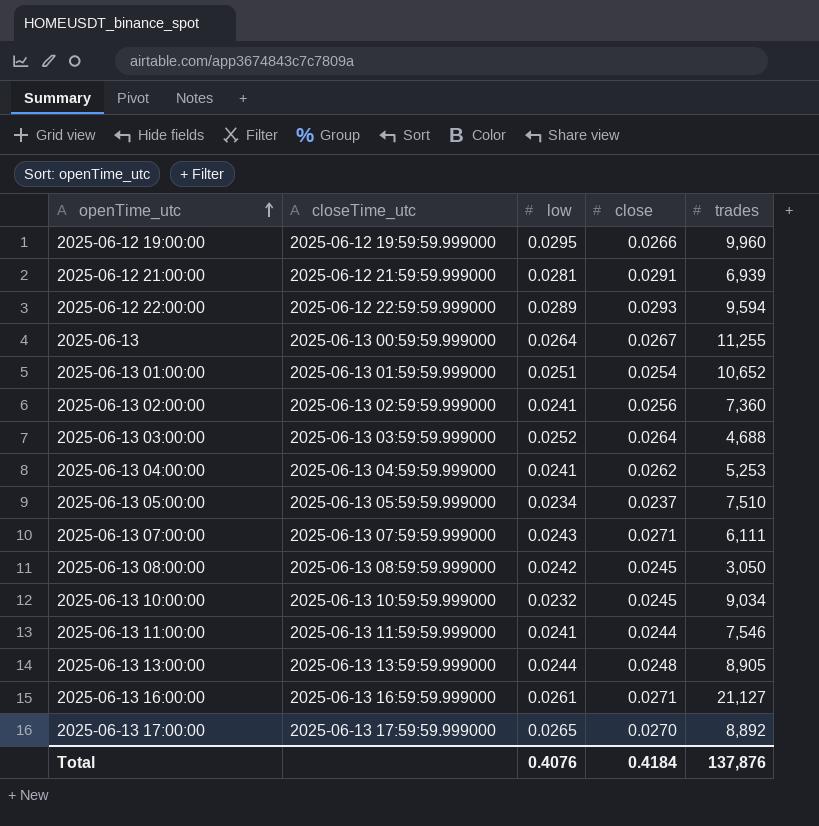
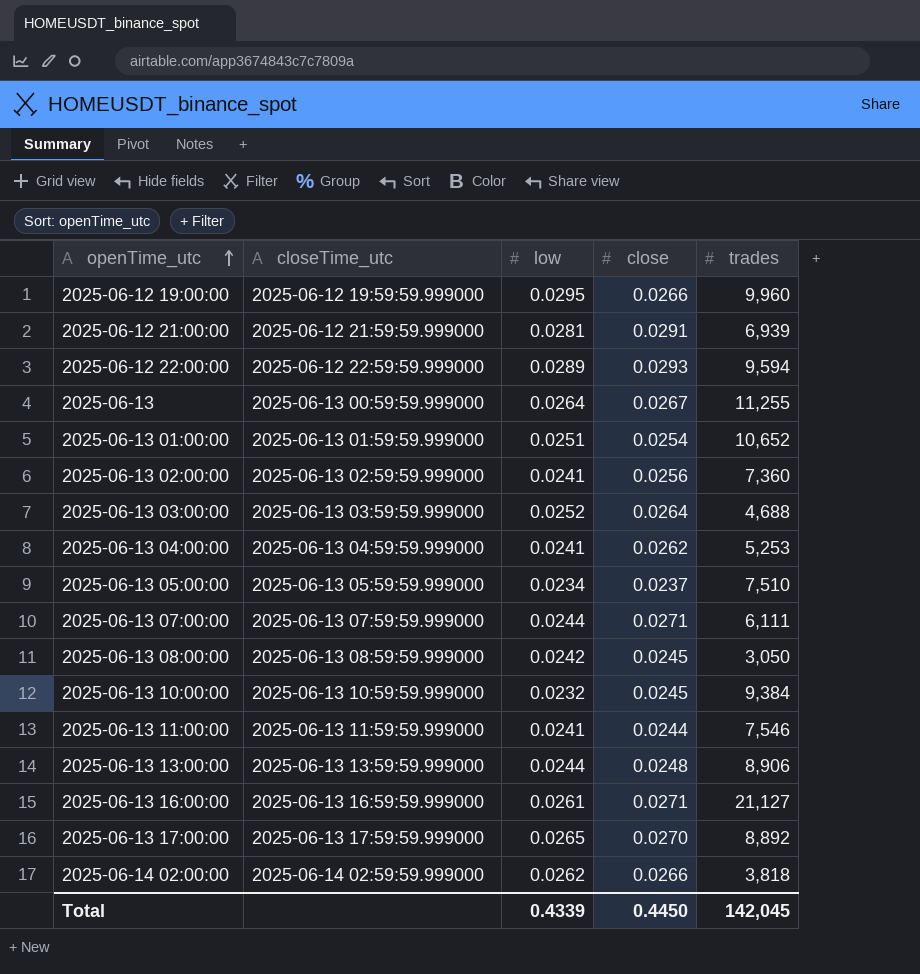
2025-06-13 07:00:00 | low: 0.0243 -> 0.0244
2025-06-13 10:00:00 | trades: 9,034 -> 9,384
2025-06-13 13:00:00 | trades: 8,905 -> 8,906
row 2025-06-14 02:00:00: none -> 2025-06-14 02:59:59.999000 | 0.0262 | 0.0266 | 3,818
Total | low: 0.4076 -> 0.4339
Total | close: 0.4184 -> 0.4450
Total | trades: 137,876 -> 142,045

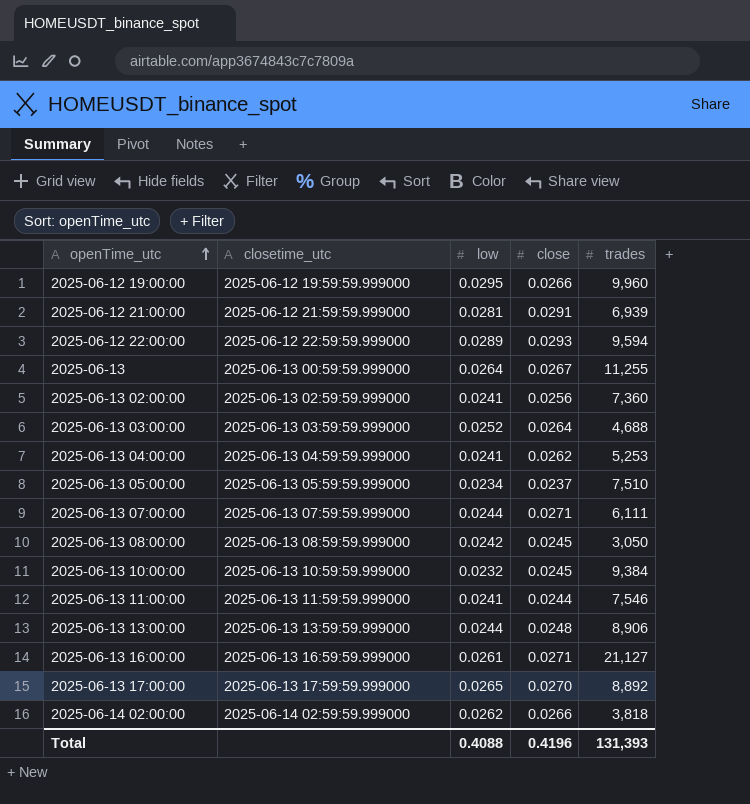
column name: closeTime_utc -> closetime_utc
row 2025-06-13 01:00:00: 2025-06-13 01:59:59.999000 | 0.0251 | 0.0254 | 10,652 -> none
Total | low: 0.4339 -> 0.4088
Total | close: 0.4450 -> 0.4196
Total | trades: 142,045 -> 131,393

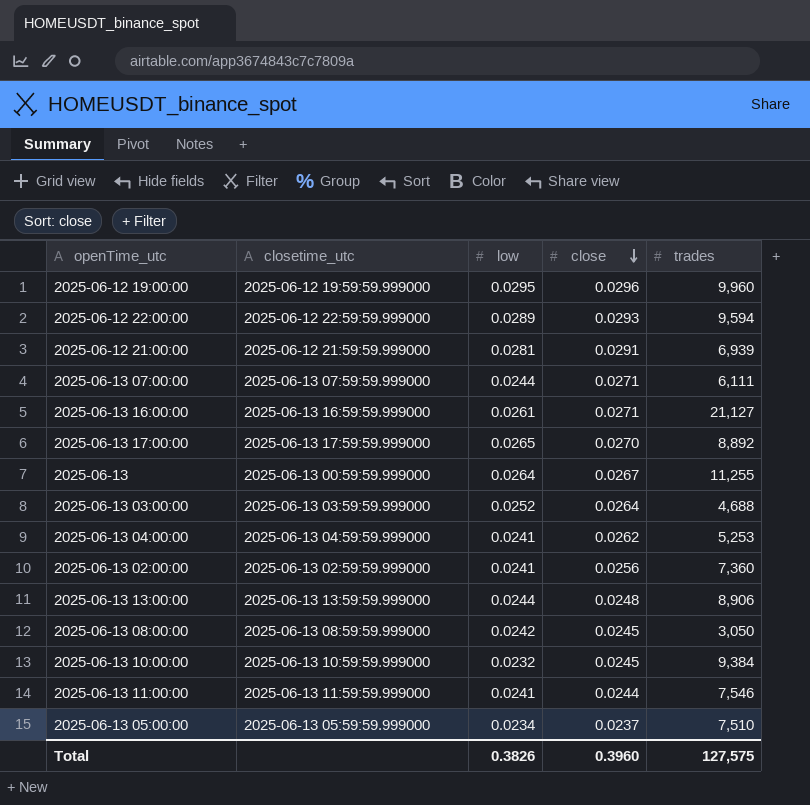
row order: openTime_utc ascending -> close descending
row 2025-06-14 02:00:00: 2025-06-14 02:59:59.999000 | 0.0262 | 0.0266 | 3,818 -> none
2025-06-12 19:00:00 | close: 0.0266 -> 0.0296
Total | low: 0.4088 -> 0.3826
Total | close: 0.4196 -> 0.3960
Total | trades: 131,393 -> 127,575

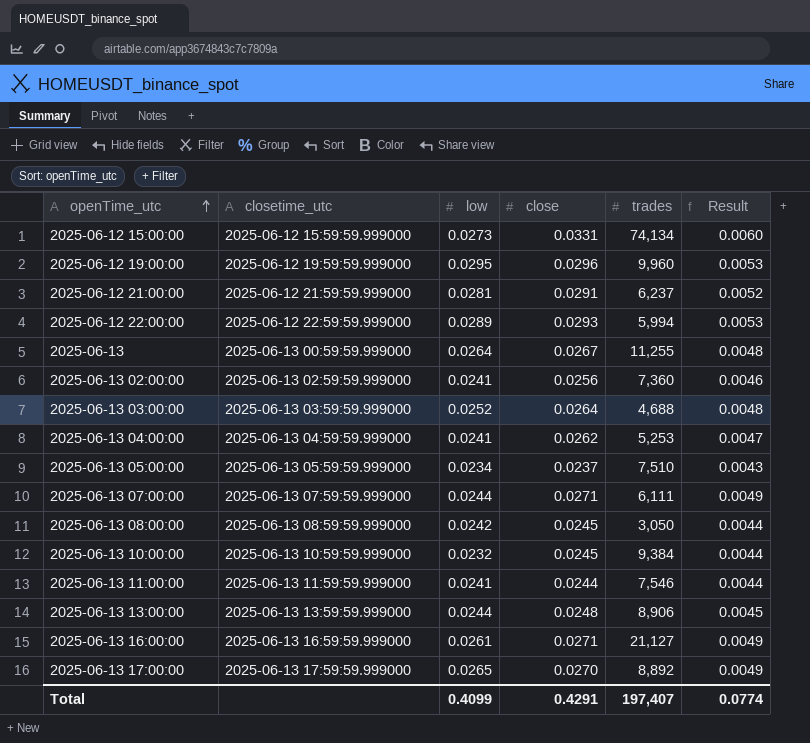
row order: close descending -> openTime_utc ascending
column Result | formula: none -> [close] * 0.18
row 2025-06-12 15:00:00: none -> 2025-06-12 15:59:59.999000 | 0.0273 | 0.0331 | 74,134 | 0.0060
2025-06-12 21:00:00 | trades: 6,939 -> 6,237
2025-06-12 22:00:00 | trades: 9,594 -> 5,994
Total | low: 0.3826 -> 0.4099
Total | close: 0.3960 -> 0.4291
Total | trades: 127,575 -> 197,407

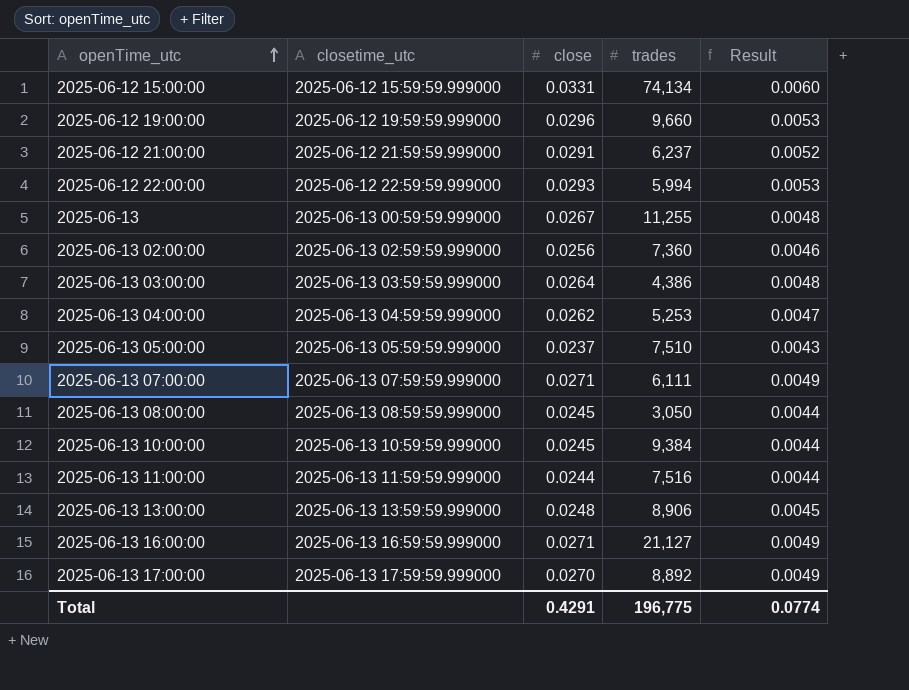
column low | position: 3 -> none
2025-06-12 19:00:00 | trades: 9,960 -> 9,660
2025-06-13 03:00:00 | trades: 4,688 -> 4,386
2025-06-13 11:00:00 | trades: 7,546 -> 7,516
Total | trades: 197,407 -> 196,775

